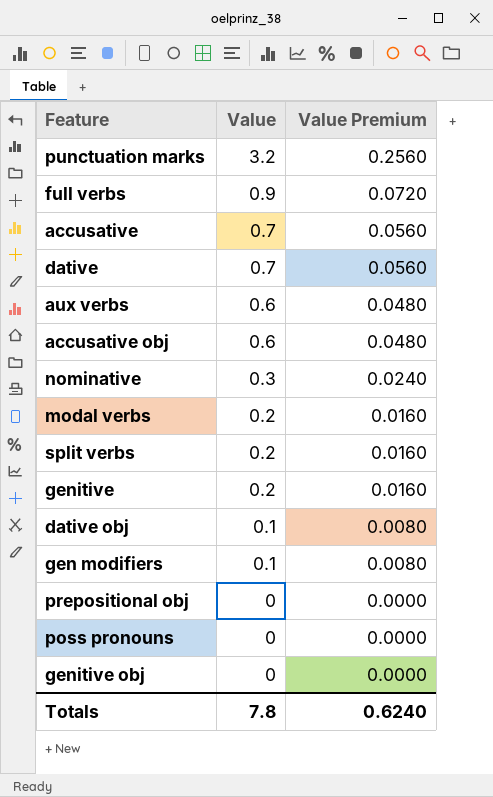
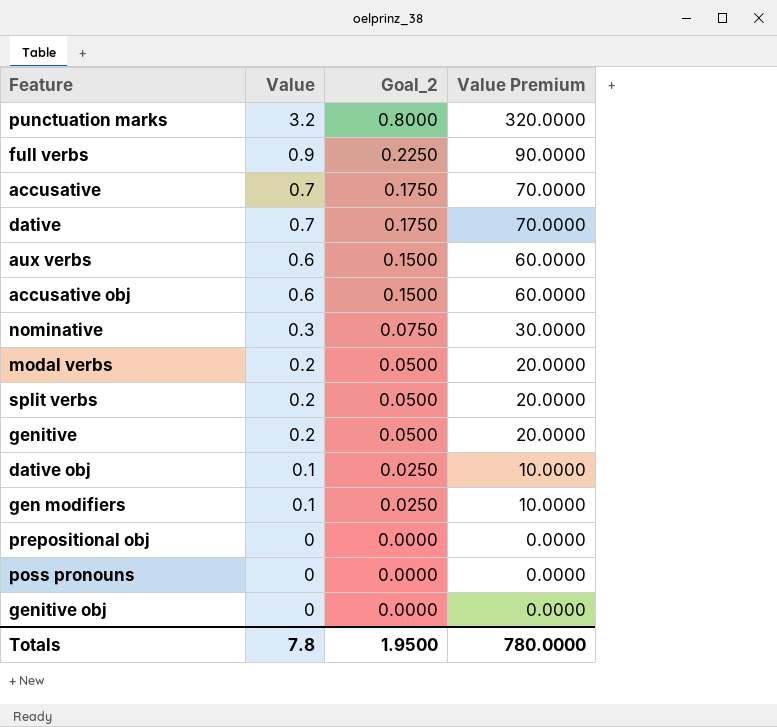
column Goal_2 | formula: none -> [Value] * 0.25
column Value Premium | formula: [Value] * 0.08 -> [Value] * 100
Totals | Value Premium: 0.6240 -> 780.0000

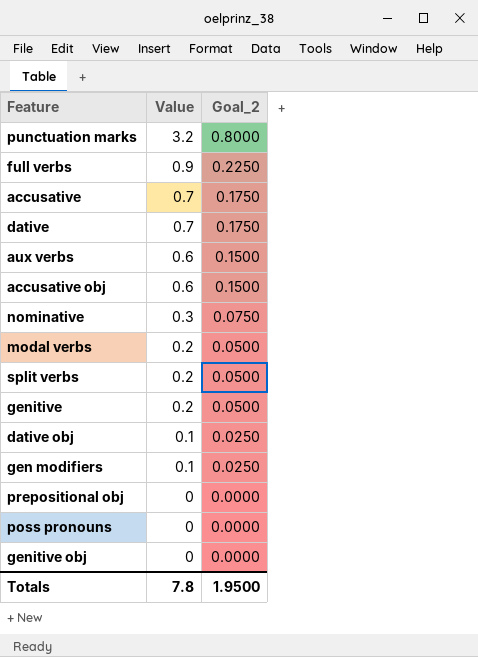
column Value Premium | formula: [Value] * 100 -> none

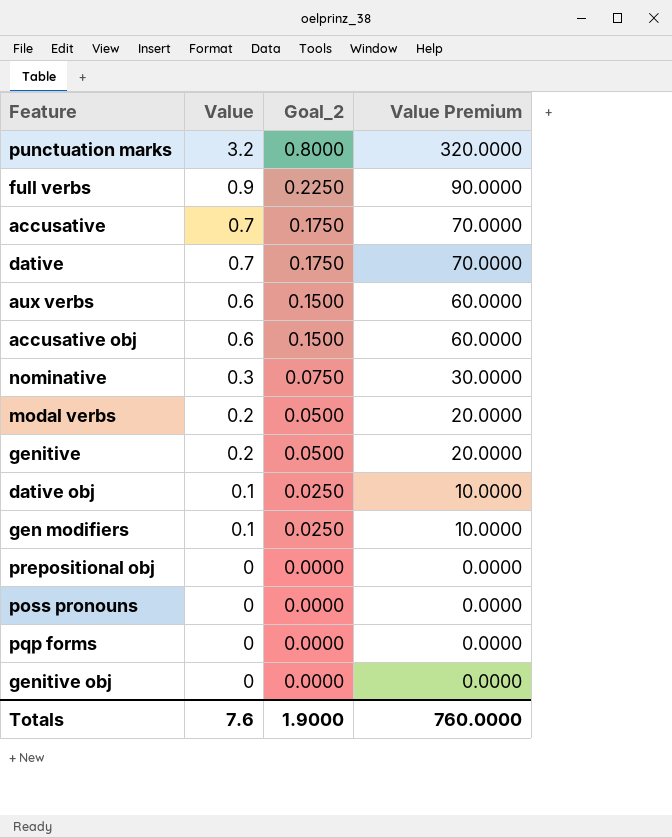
column Value Premium | formula: none -> [Value] * 100
row split verbs: 0.2 | 0.0500 -> none
row pqp forms: none -> 0 | 0.0000 | 0.0000
Totals | Value: 7.8 -> 7.6
Totals | Goal_2: 1.9500 -> 1.9000

